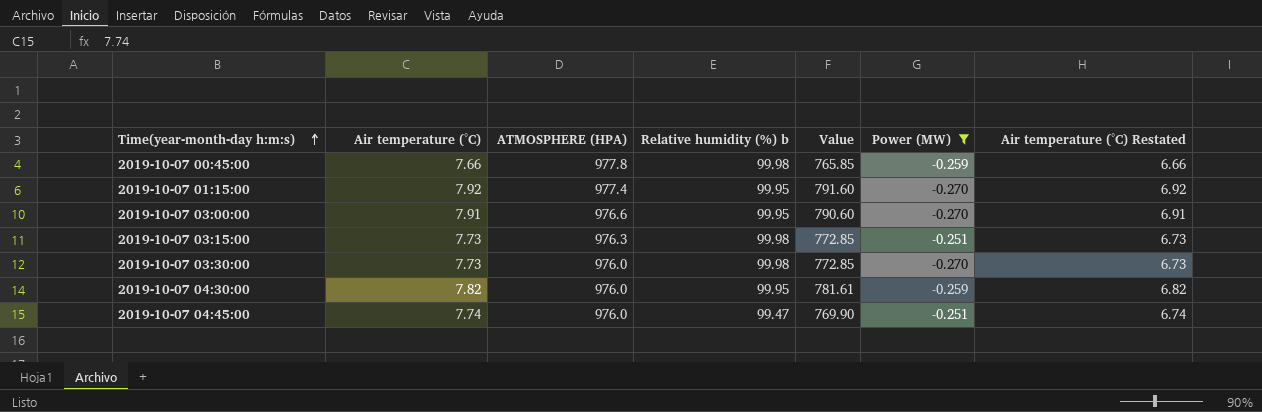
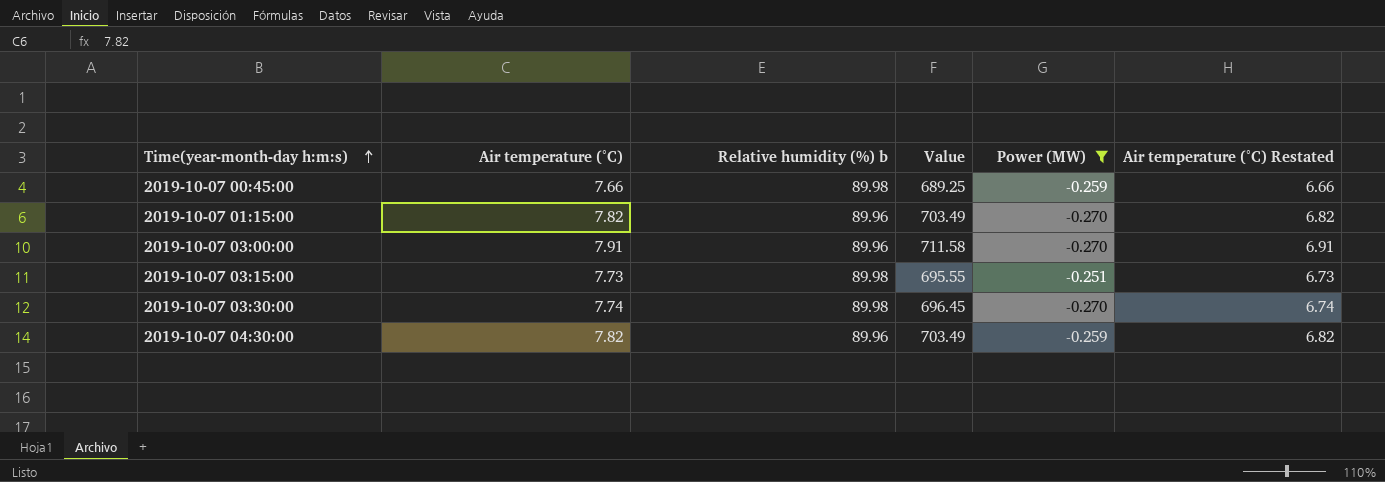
column ATMOSPHERE (HPA) | position: 3 -> none
row 2019-10-07 04:45:00: 7.74 | 976.0 | 99.47 | 769.90 | -0.251 | 6.74 -> none
2019-10-07 00:45:00 | Relative humidity (%) b: 99.98 -> 89.98
2019-10-07 00:45:00 | Value: 765.85 -> 689.25
2019-10-07 01:15:00 | Air temperature (°C): 7.92 -> 7.82
2019-10-07 01:15:00 | Relative humidity (%) b: 99.95 -> 89.96
2019-10-07 01:15:00 | Value: 791.60 -> 703.49
2019-10-07 01:15:00 | Air temperature (°C) Restated: 6.92 -> 6.82
2019-10-07 03:00:00 | Relative humidity (%) b: 99.95 -> 89.96
2019-10-07 03:00:00 | Value: 790.60 -> 711.58
2019-10-07 03:15:00 | Relative humidity (%) b: 99.98 -> 89.98
2019-10-07 03:15:00 | Value: 772.85 -> 695.55
2019-10-07 03:30:00 | Air temperature (°C): 7.73 -> 7.74
2019-10-07 03:30:00 | Relative humidity (%) b: 99.98 -> 89.98
2019-10-07 03:30:00 | Value: 772.85 -> 696.45
2019-10-07 03:30:00 | Air temperature (°C) Restated: 6.73 -> 6.74
2019-10-07 04:30:00 | Relative humidity (%) b: 99.95 -> 89.96
2019-10-07 04:30:00 | Value: 781.61 -> 703.49

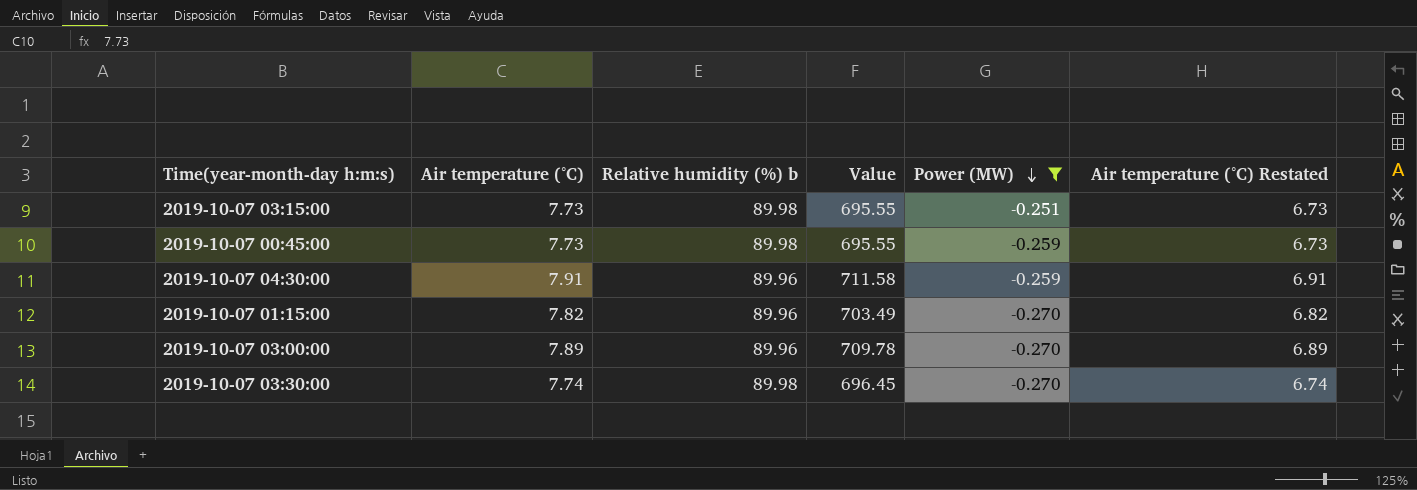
row order: Time(year-month-day h:m:s) ascending -> Power (MW) descending
2019-10-07 00:45:00 | Air temperature (°C): 7.66 -> 7.73
2019-10-07 00:45:00 | Value: 689.25 -> 695.55
2019-10-07 00:45:00 | Air temperature (°C) Restated: 6.66 -> 6.73
2019-10-07 04:30:00 | Air temperature (°C): 7.82 -> 7.91
2019-10-07 04:30:00 | Value: 703.49 -> 711.58
2019-10-07 04:30:00 | Air temperature (°C) Restated: 6.82 -> 6.91
2019-10-07 03:00:00 | Air temperature (°C): 7.91 -> 7.89
2019-10-07 03:00:00 | Value: 711.58 -> 709.78
2019-10-07 03:00:00 | Air temperature (°C) Restated: 6.91 -> 6.89

